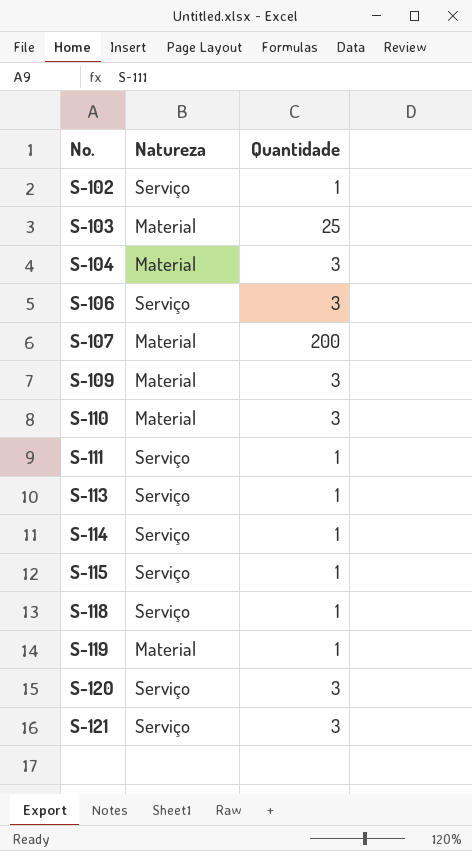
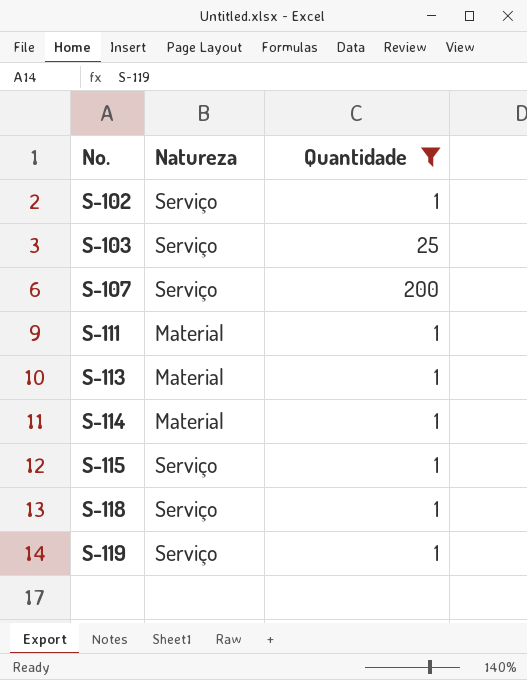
filter: none -> Quantidade != 3
S-103 | Natureza: Material -> Serviço
S-107 | Natureza: Material -> Serviço
S-111 | Natureza: Serviço -> Material
S-113 | Natureza: Serviço -> Material
S-114 | Natureza: Serviço -> Material
S-119 | Natureza: Material -> Serviço

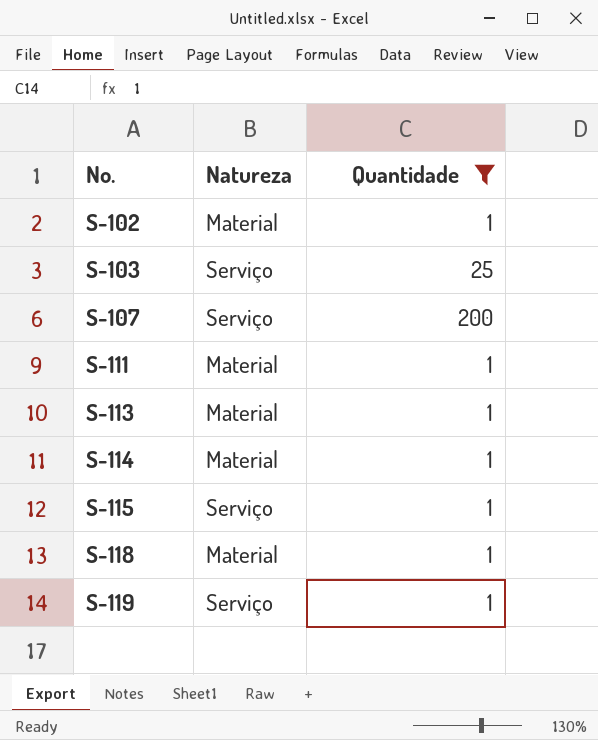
S-102 | Natureza: Serviço -> Material
S-118 | Natureza: Serviço -> Material

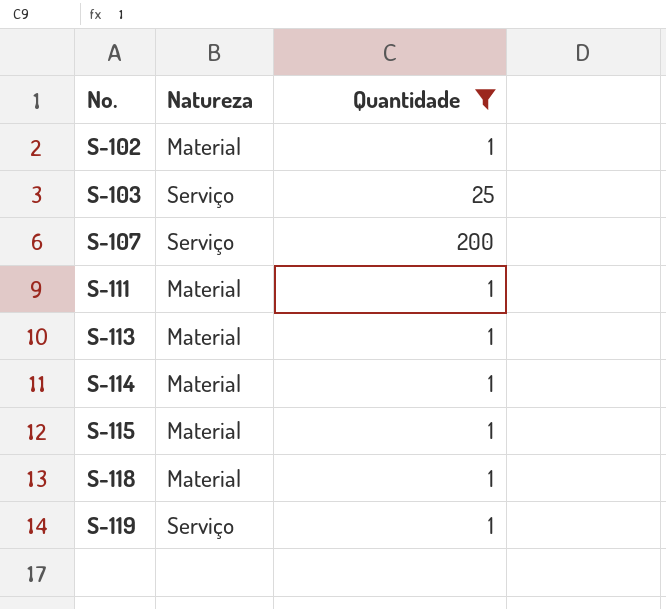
S-115 | Natureza: Serviço -> Material

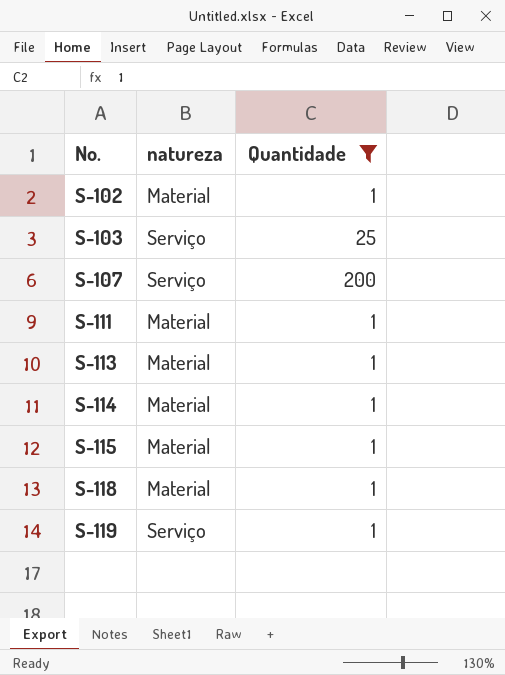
column name: Natureza -> natureza

